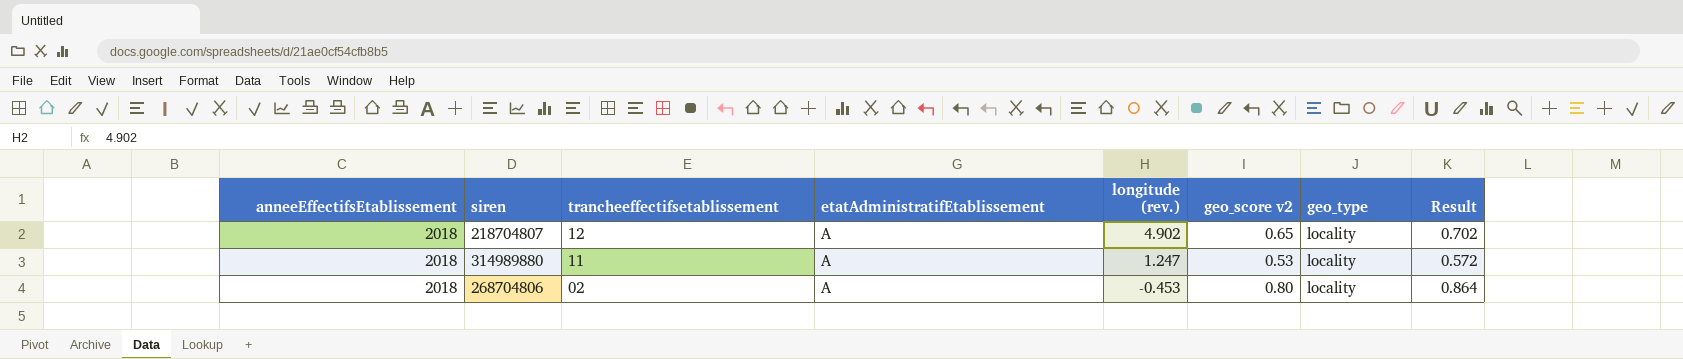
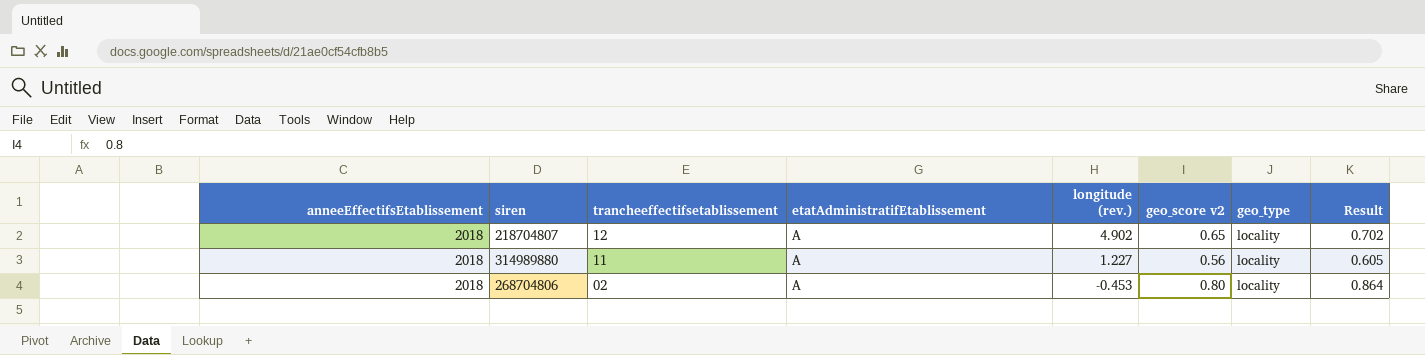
314989880 | longitude (rev.): 1.247 -> 1.227
314989880 | geo_score v2: 0.53 -> 0.56
314989880 | Result: 0.572 -> 0.605

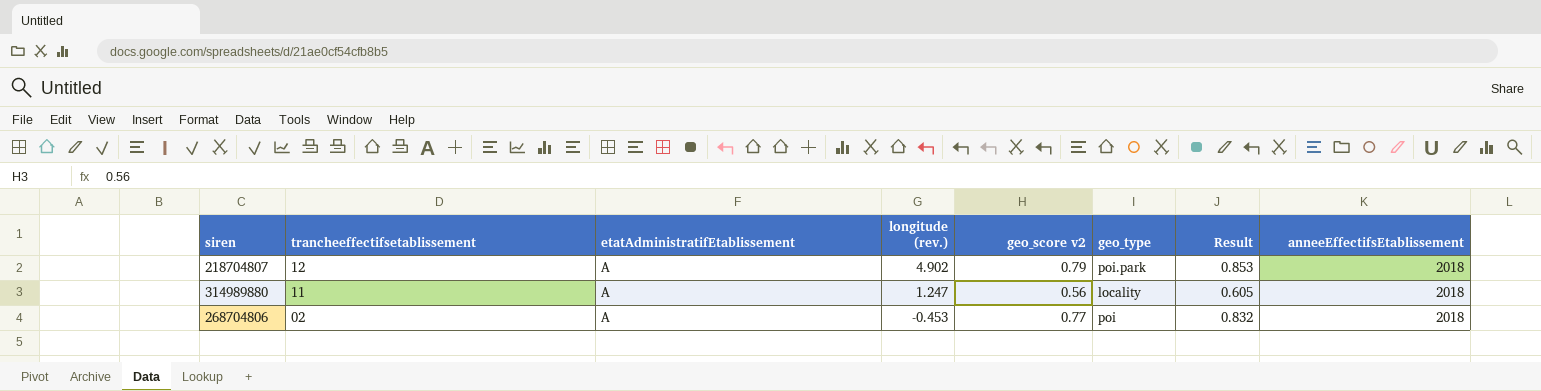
column anneeEffectifsEtablissement | position: 1 -> 8
218704807 | geo_score v2: 0.65 -> 0.79
218704807 | geo_type: locality -> poi.park
218704807 | Result: 0.702 -> 0.853
314989880 | longitude (rev.): 1.227 -> 1.247
268704806 | geo_score v2: 0.80 -> 0.77
268704806 | geo_type: locality -> poi
268704806 | Result: 0.864 -> 0.832

